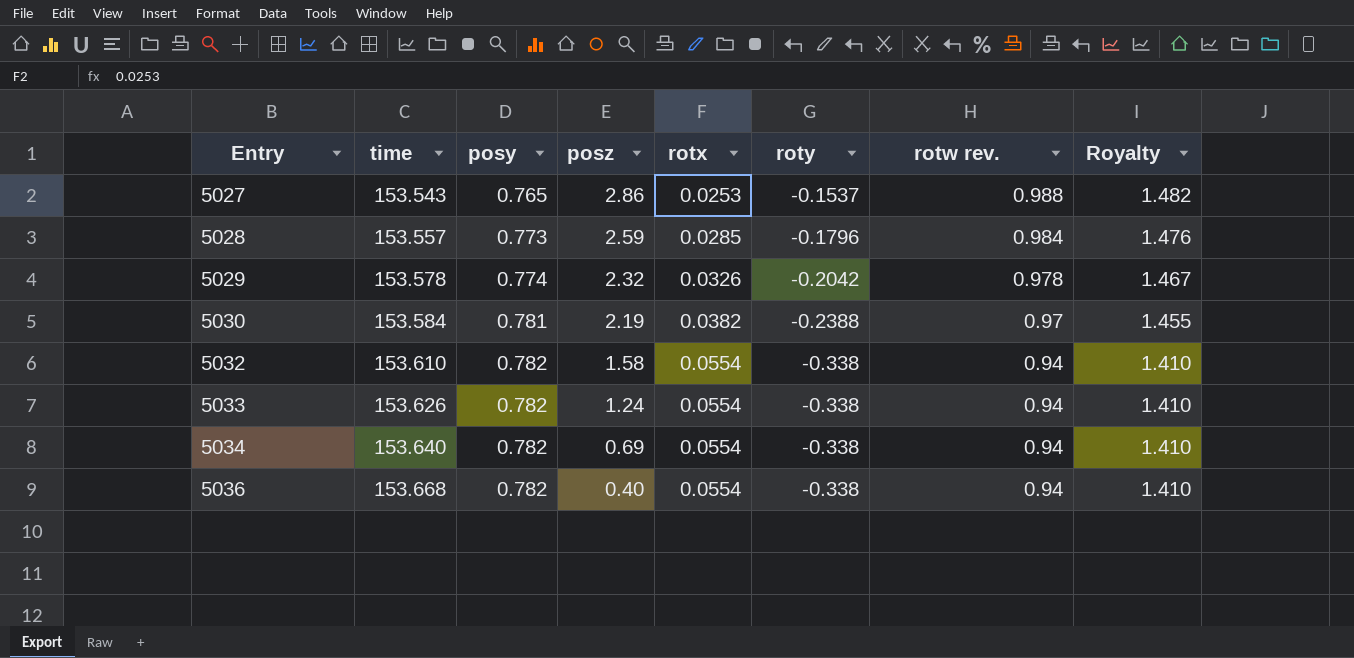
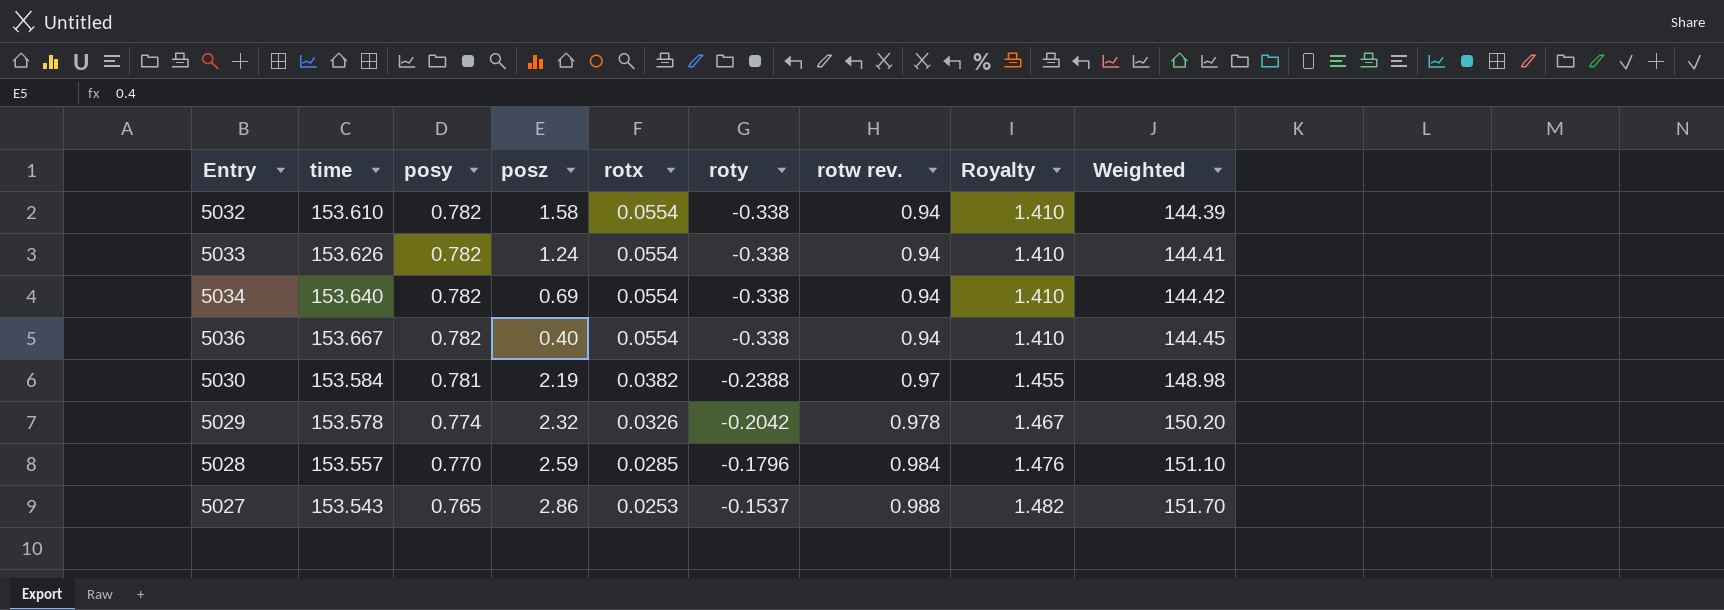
row order: Entry ascending -> posy descending
column Weighted | formula: none -> [time] * [rotw rev.]
5036 | time: 153.668 -> 153.667
5028 | posy: 0.773 -> 0.770

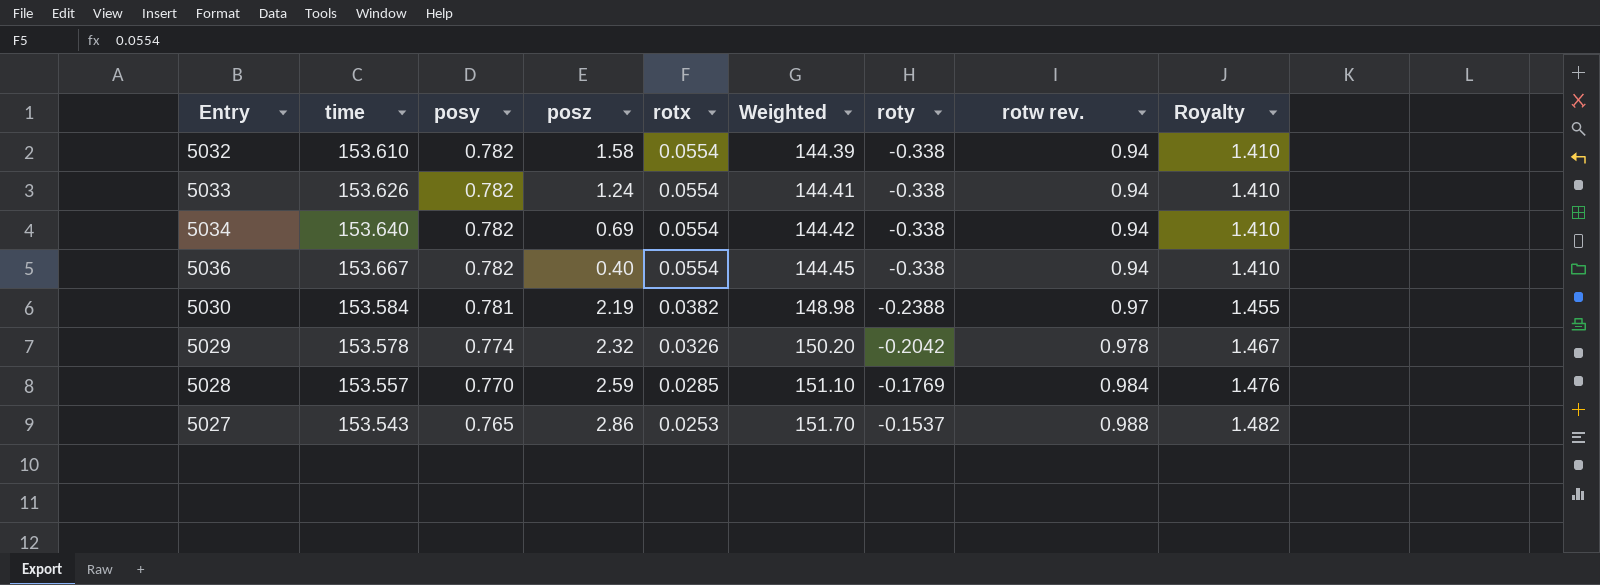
column Weighted | position: 9 -> 6
5028 | roty: -0.1796 -> -0.1769

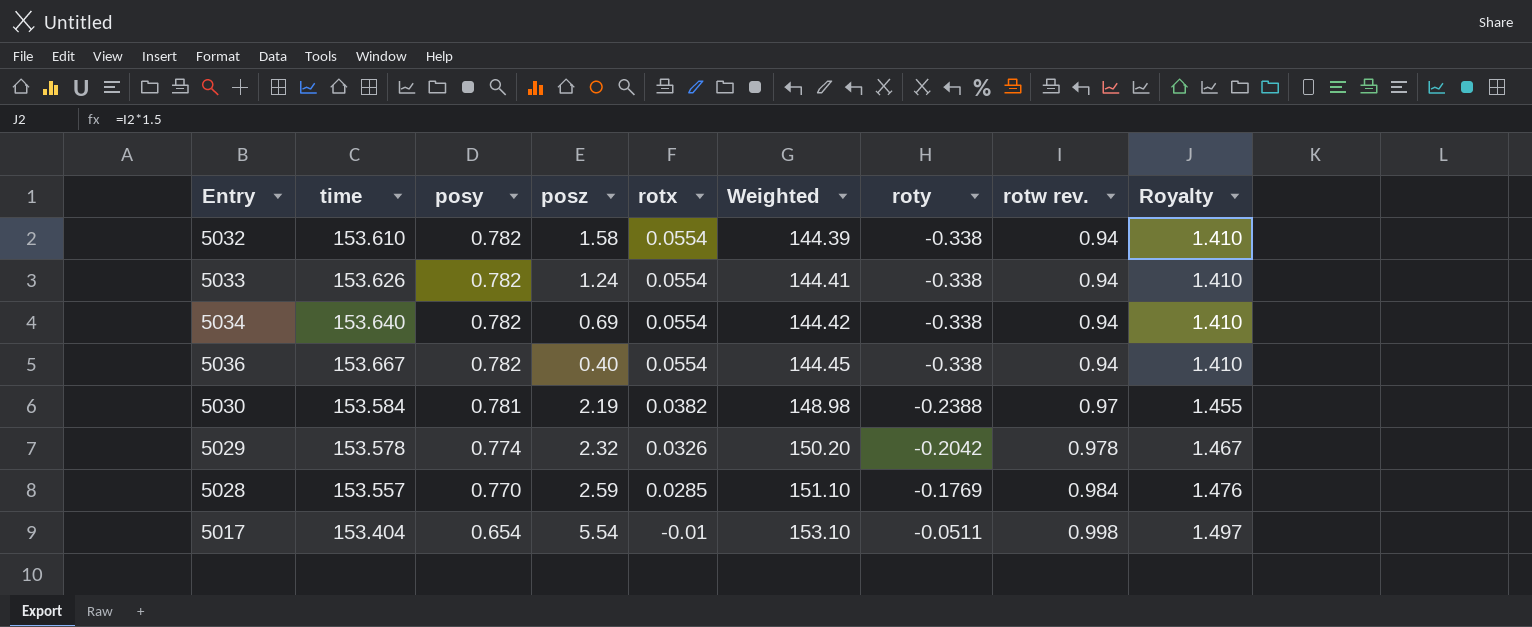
row 5027: 153.543 | 0.765 | 2.86 | 0.0253 | 151.70 | -0.1537 | 0.988 | 1.482 -> none
row 5017: none -> 153.404 | 0.654 | 5.54 | -0.01 | 153.10 | -0.0511 | 0.998 | 1.497

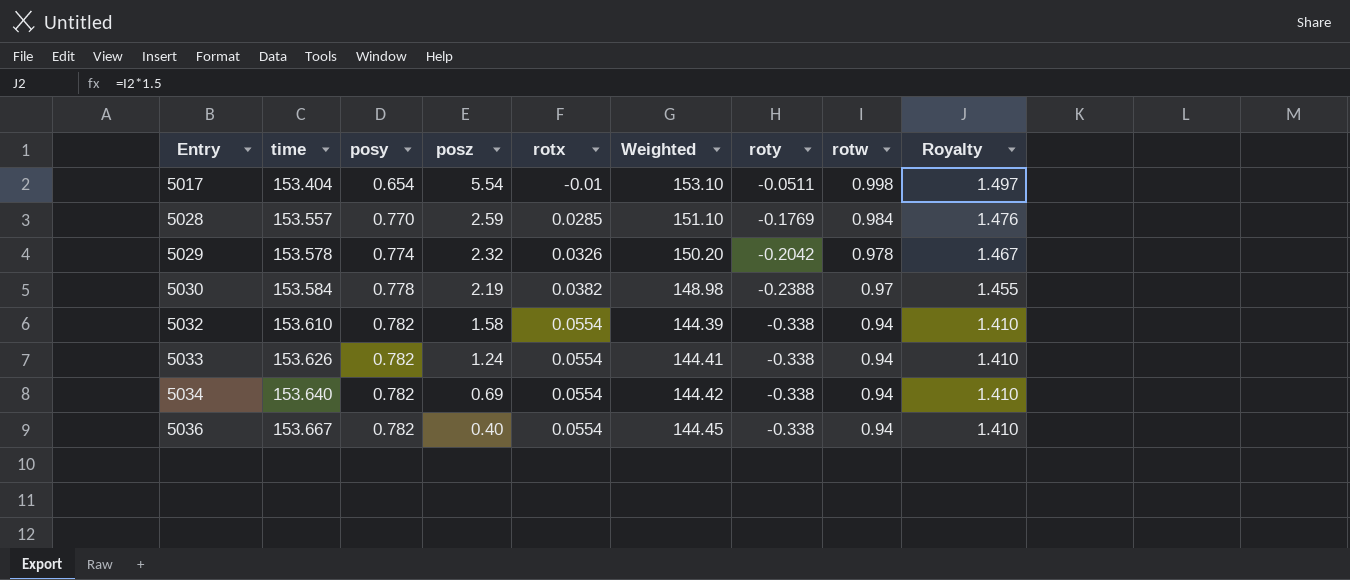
row order: posy descending -> Entry ascending
column name: rotw rev. -> rotw
5030 | posy: 0.781 -> 0.778

